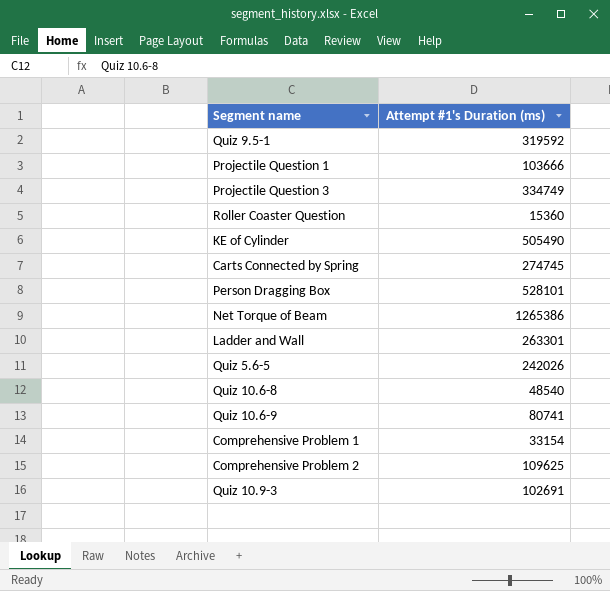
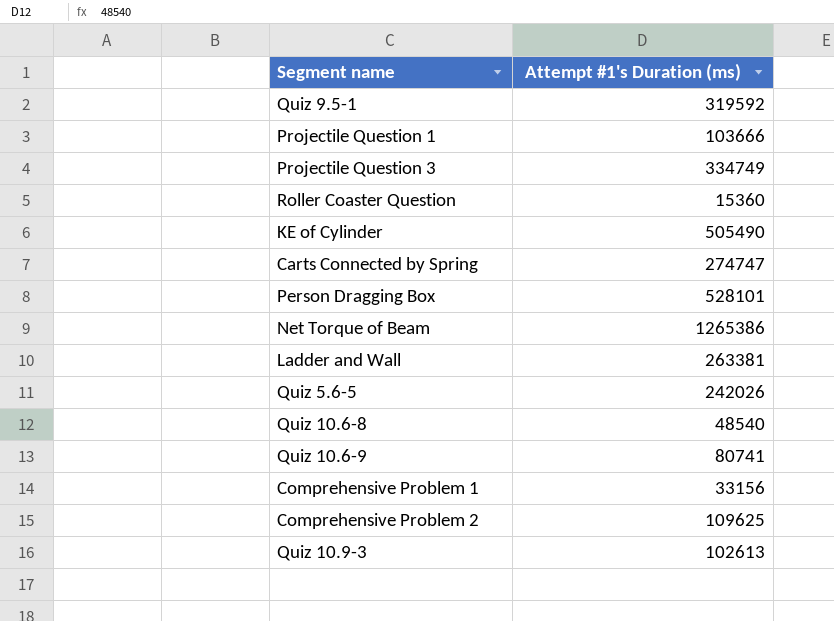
Carts Connected by Spring | Attempt #1's Duration (ms): 274745 -> 274747
Ladder and Wall | Attempt #1's Duration (ms): 263301 -> 263381
Comprehensive Problem 1 | Attempt #1's Duration (ms): 33154 -> 33156
Quiz 10.9-3 | Attempt #1's Duration (ms): 102691 -> 102613

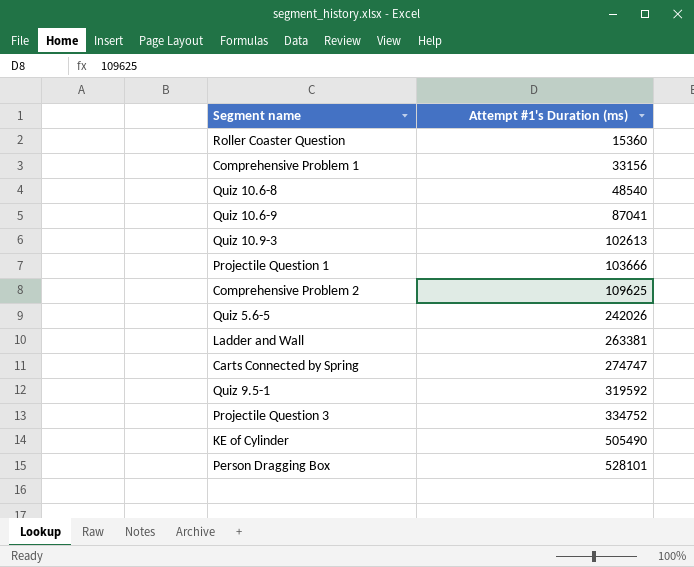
row order: none -> Attempt #1's Duration (ms) ascending
row Net Torque of Beam: 1265386 -> none
Quiz 10.6-9 | Attempt #1's Duration (ms): 80741 -> 87041
Projectile Question 3 | Attempt #1's Duration (ms): 334749 -> 334752

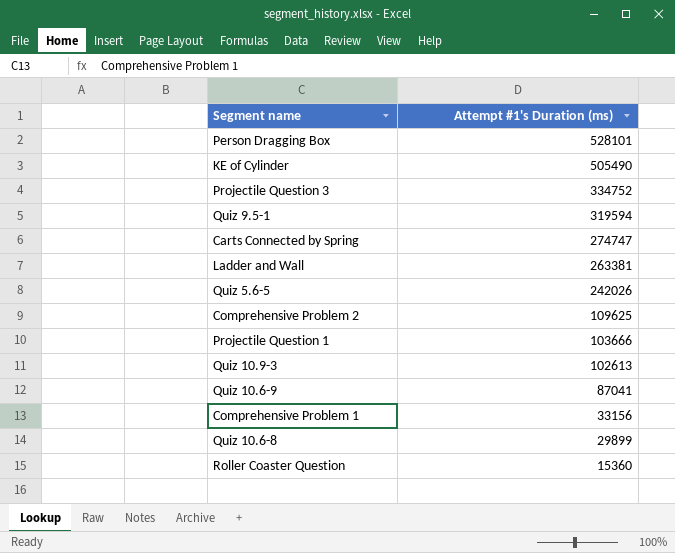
row order: Attempt #1's Duration (ms) ascending -> Attempt #1's Duration (ms) descending
Quiz 9.5-1 | Attempt #1's Duration (ms): 319592 -> 319594
Quiz 10.6-8 | Attempt #1's Duration (ms): 48540 -> 29899

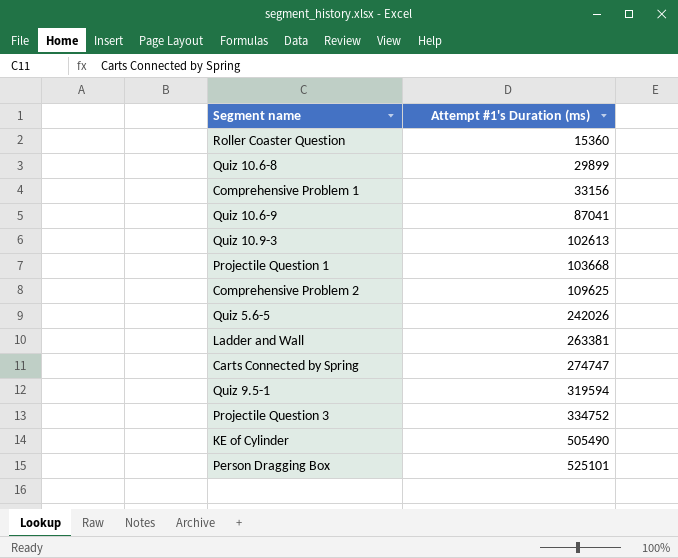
row order: Attempt #1's Duration (ms) descending -> Attempt #1's Duration (ms) ascending
Projectile Question 1 | Attempt #1's Duration (ms): 103666 -> 103668
Person Dragging Box | Attempt #1's Duration (ms): 528101 -> 525101

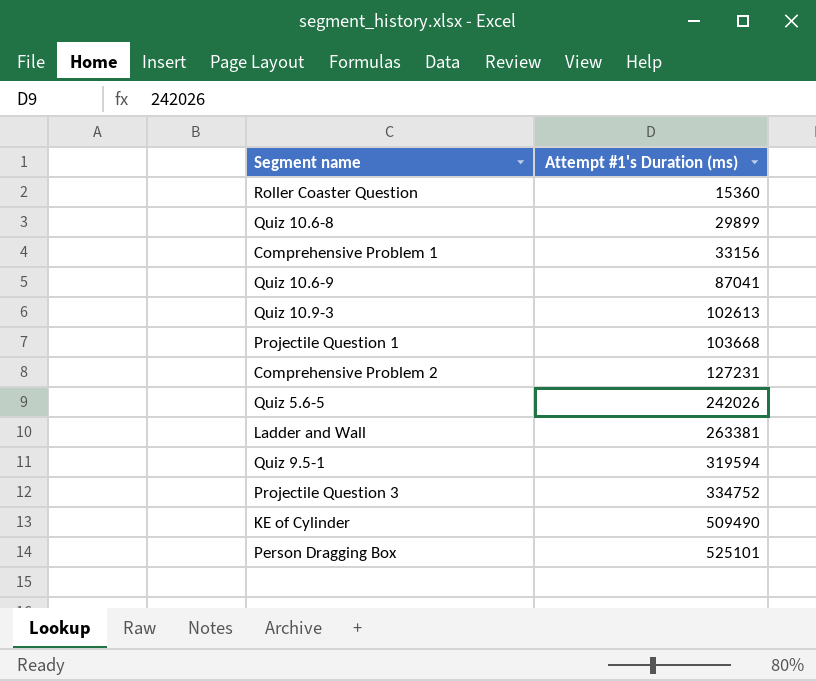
row Carts Connected by Spring: 274747 -> none
Comprehensive Problem 2 | Attempt #1's Duration (ms): 109625 -> 127231
KE of Cylinder | Attempt #1's Duration (ms): 505490 -> 509490

